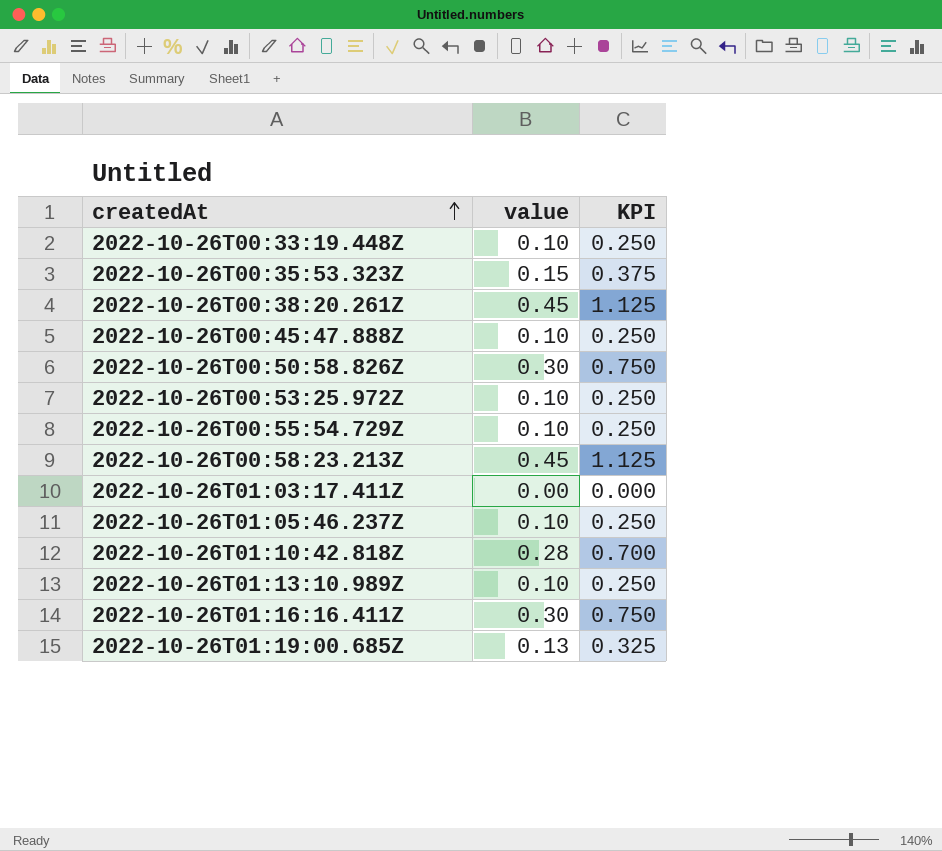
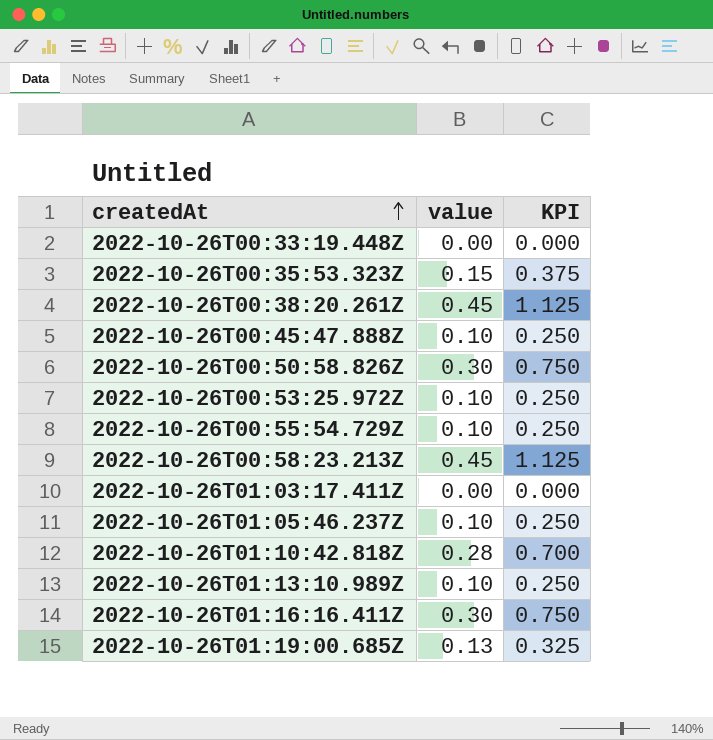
2022-10-26T00:33:19.448Z | value: 0.10 -> 0.00
2022-10-26T00:33:19.448Z | KPI: 0.250 -> 0.000

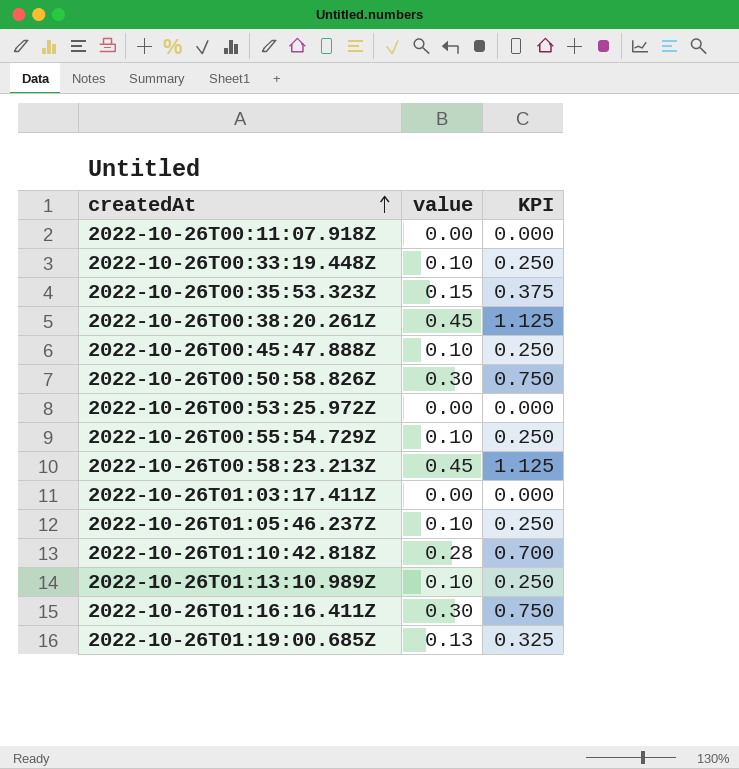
row 2022-10-26T00:11:07.918Z: none -> 0.00 | 0.000
2022-10-26T00:33:19.448Z | value: 0.00 -> 0.10
2022-10-26T00:33:19.448Z | KPI: 0.000 -> 0.250
2022-10-26T00:53:25.972Z | value: 0.10 -> 0.00
2022-10-26T00:53:25.972Z | KPI: 0.250 -> 0.000

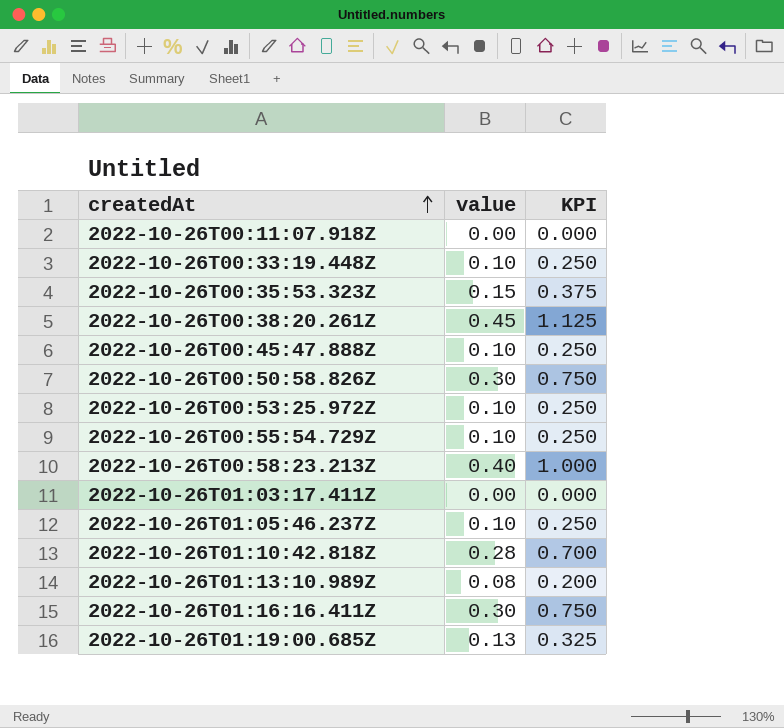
2022-10-26T00:53:25.972Z | value: 0.00 -> 0.10
2022-10-26T00:53:25.972Z | KPI: 0.000 -> 0.250
2022-10-26T00:58:23.213Z | value: 0.45 -> 0.40
2022-10-26T00:58:23.213Z | KPI: 1.125 -> 1.000
2022-10-26T01:13:10.989Z | value: 0.10 -> 0.08
2022-10-26T01:13:10.989Z | KPI: 0.250 -> 0.200

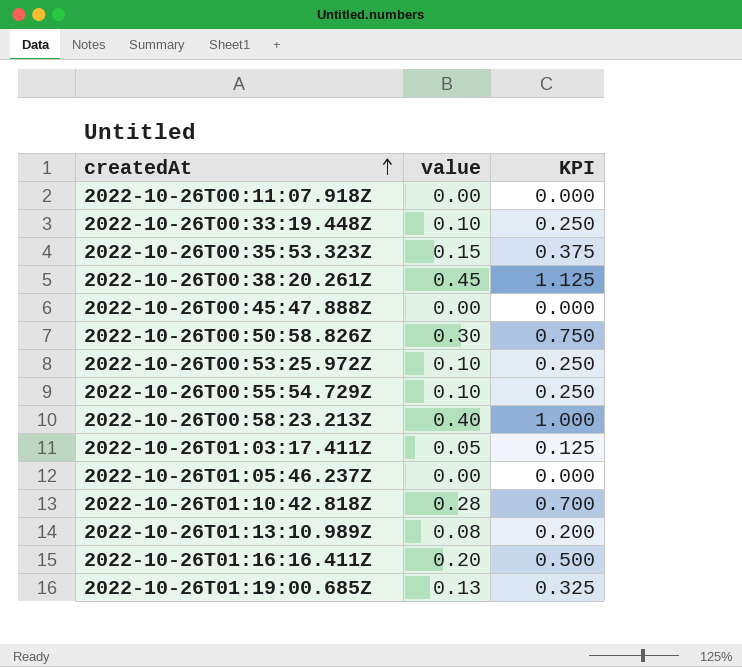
2022-10-26T00:45:47.888Z | value: 0.10 -> 0.00
2022-10-26T00:45:47.888Z | KPI: 0.250 -> 0.000
2022-10-26T01:03:17.411Z | value: 0.00 -> 0.05
2022-10-26T01:03:17.411Z | KPI: 0.000 -> 0.125
2022-10-26T01:05:46.237Z | value: 0.10 -> 0.00
2022-10-26T01:05:46.237Z | KPI: 0.250 -> 0.000
2022-10-26T01:16:16.411Z | value: 0.30 -> 0.20
2022-10-26T01:16:16.411Z | KPI: 0.750 -> 0.500

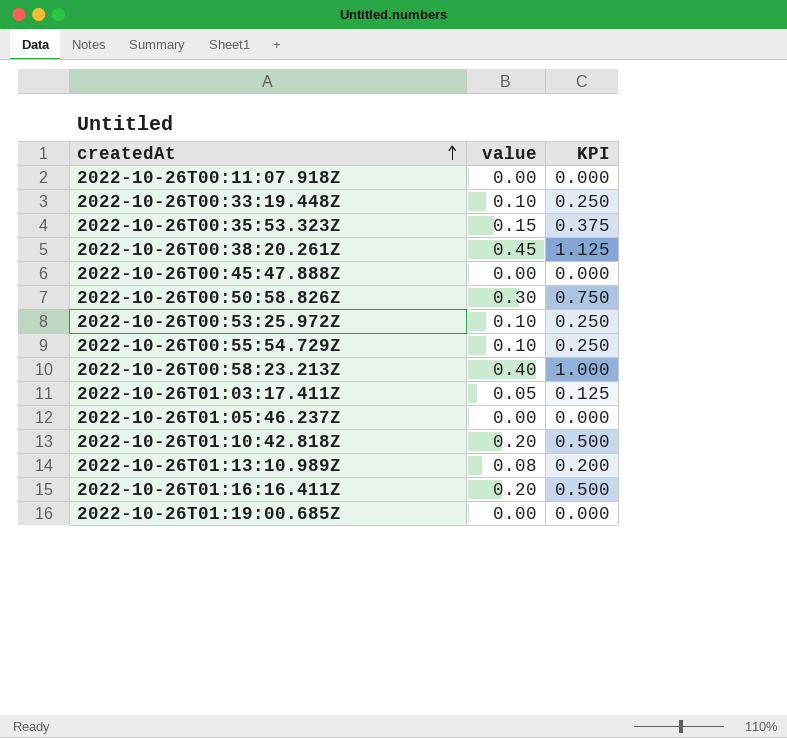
2022-10-26T01:10:42.818Z | value: 0.28 -> 0.20
2022-10-26T01:10:42.818Z | KPI: 0.700 -> 0.500
2022-10-26T01:19:00.685Z | value: 0.13 -> 0.00
2022-10-26T01:19:00.685Z | KPI: 0.325 -> 0.000

